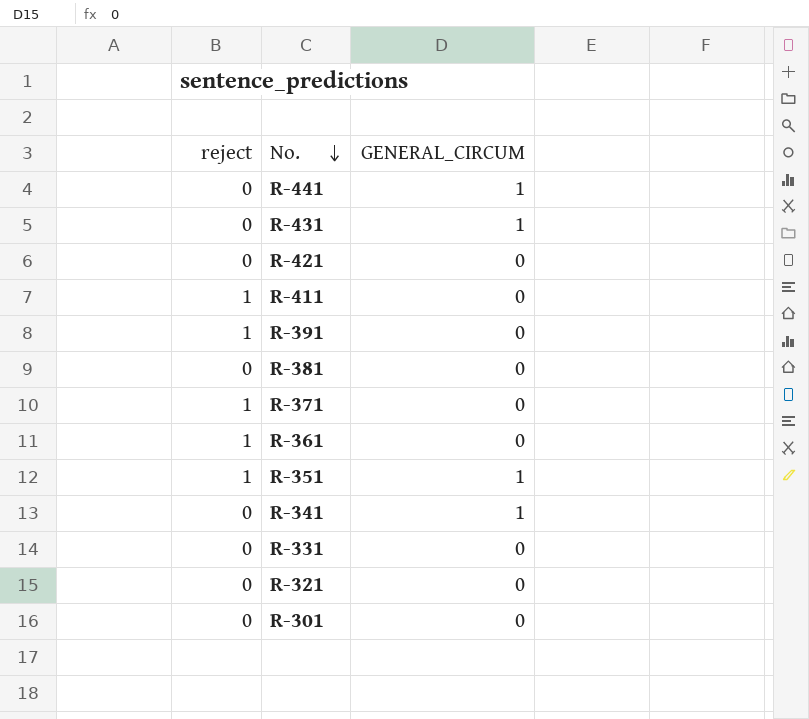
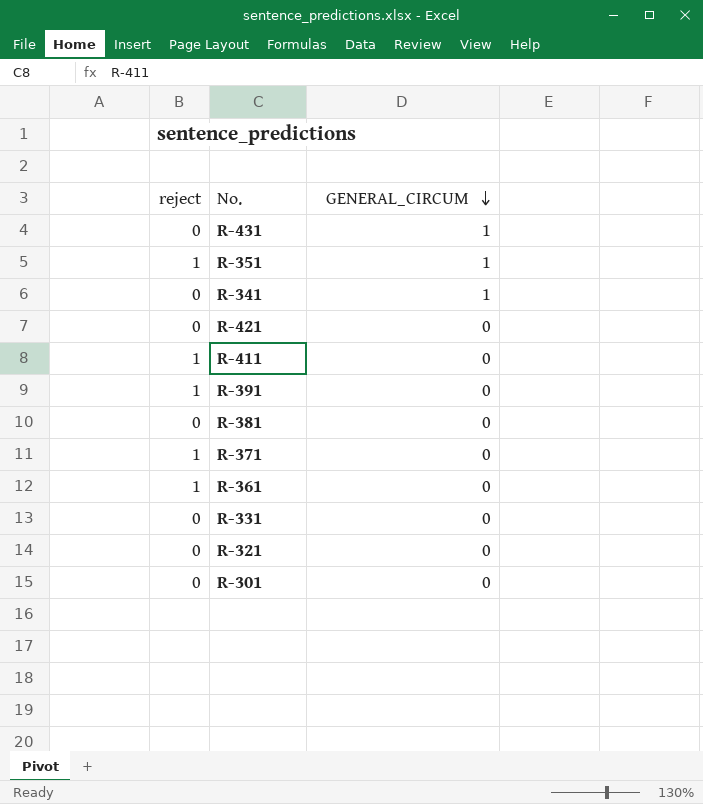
row order: No. descending -> GENERAL_CIRCUM descending
row R-441: 0 | 1 -> none

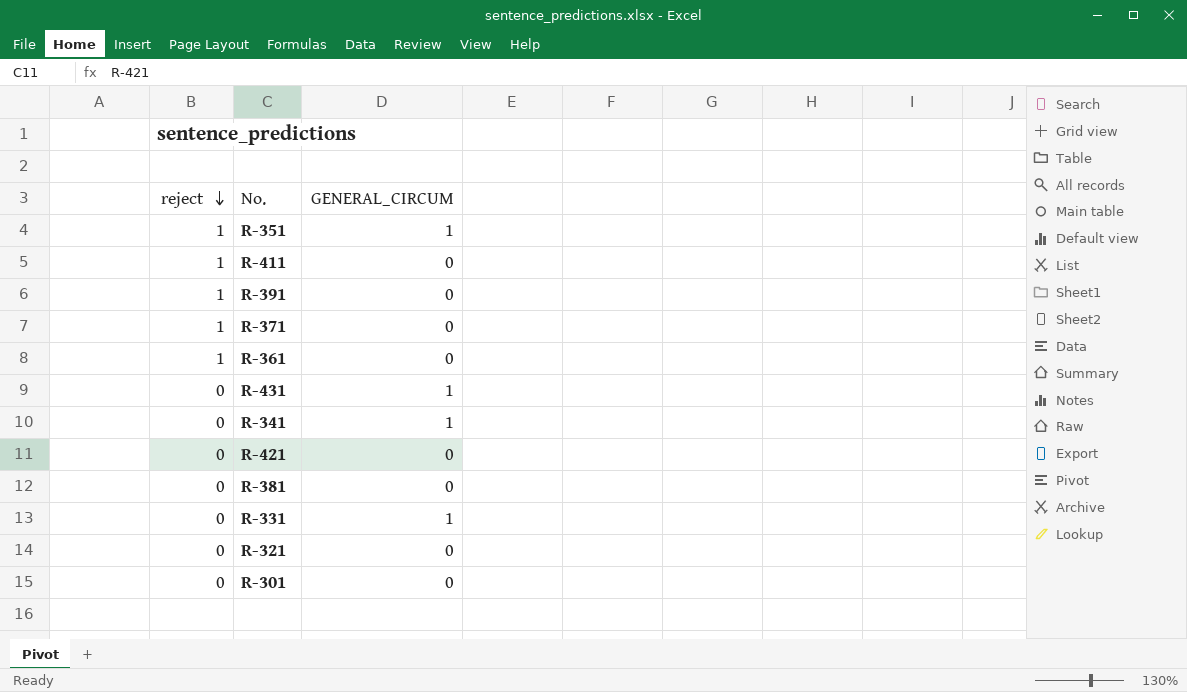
row order: GENERAL_CIRCUM descending -> reject descending
R-331 | GENERAL_CIRCUM: 0 -> 1

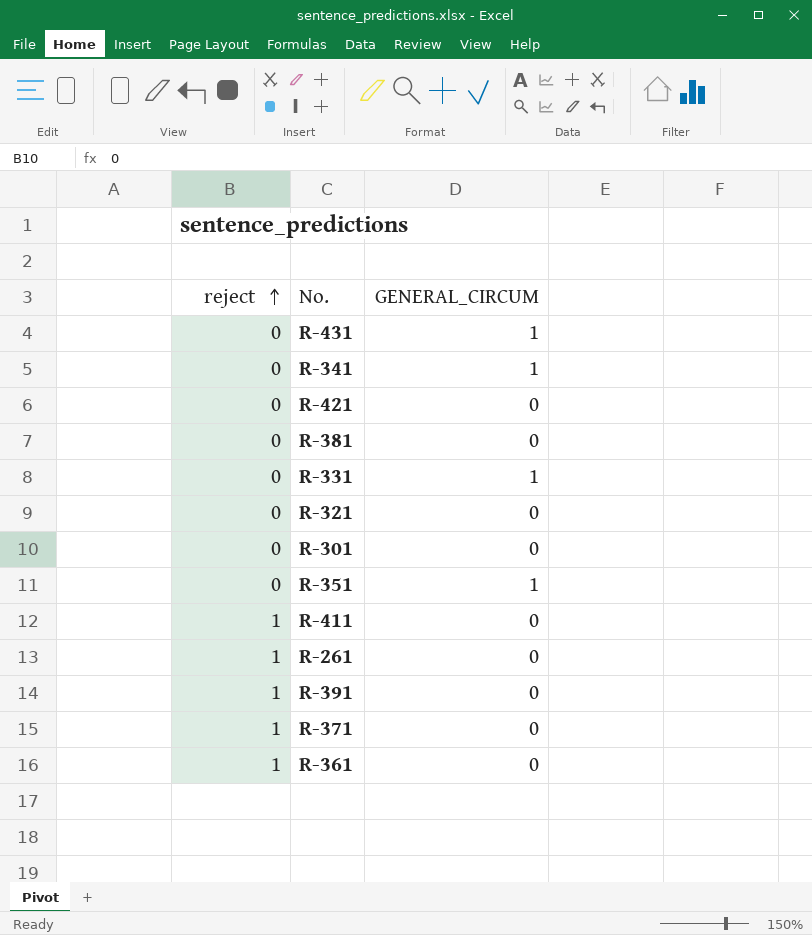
row order: reject descending -> reject ascending
R-351 | reject: 1 -> 0
row R-261: none -> 1 | 0

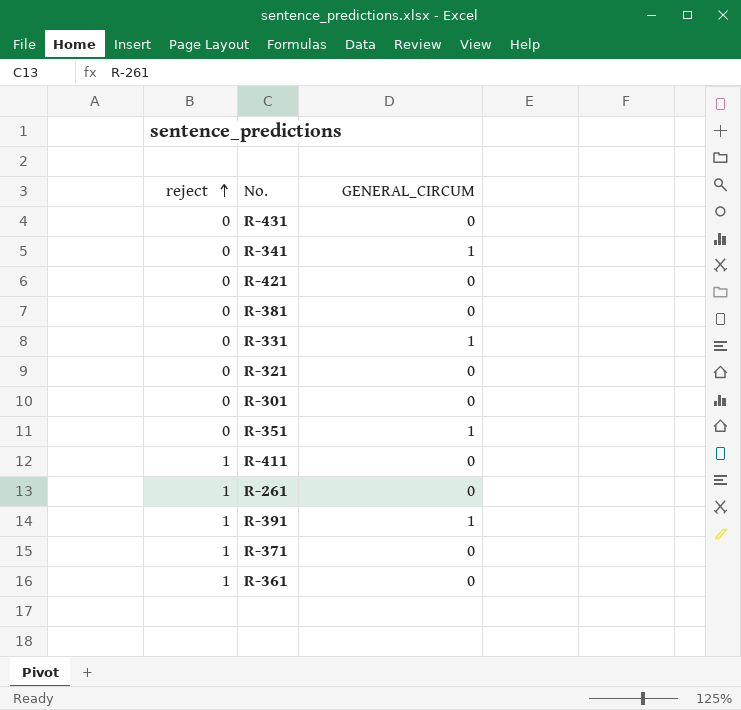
R-431 | GENERAL_CIRCUM: 1 -> 0
R-391 | GENERAL_CIRCUM: 0 -> 1

